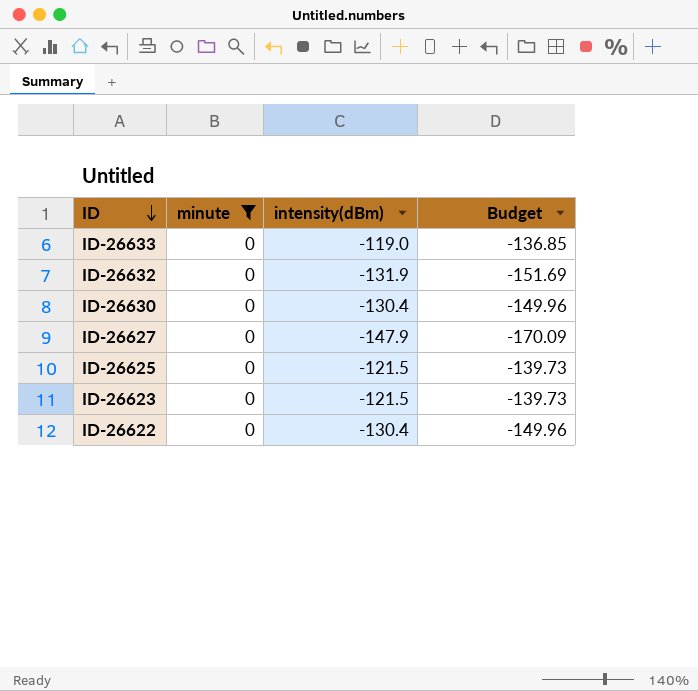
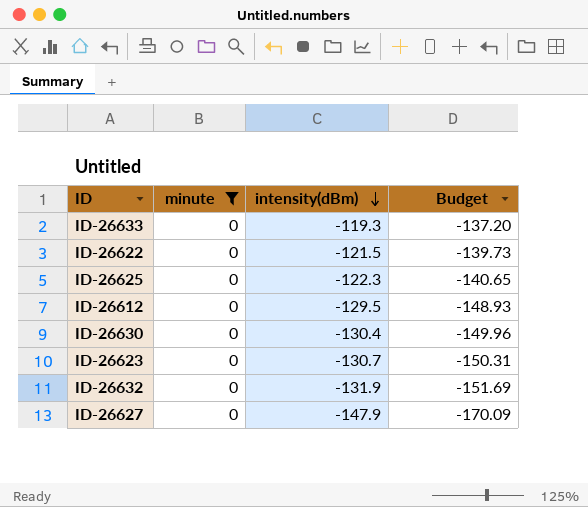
row order: ID descending -> intensity(dBm) descending
ID-26633 | intensity(dBm): -119.0 -> -119.3
ID-26633 | Budget: -136.85 -> -137.20
ID-26622 | intensity(dBm): -130.4 -> -121.5
ID-26622 | Budget: -149.96 -> -139.73
ID-26625 | intensity(dBm): -121.5 -> -122.3
ID-26625 | Budget: -139.73 -> -140.65
row ID-26612: none -> 0 | -129.5 | -148.93
ID-26623 | intensity(dBm): -121.5 -> -130.7
ID-26623 | Budget: -139.73 -> -150.31

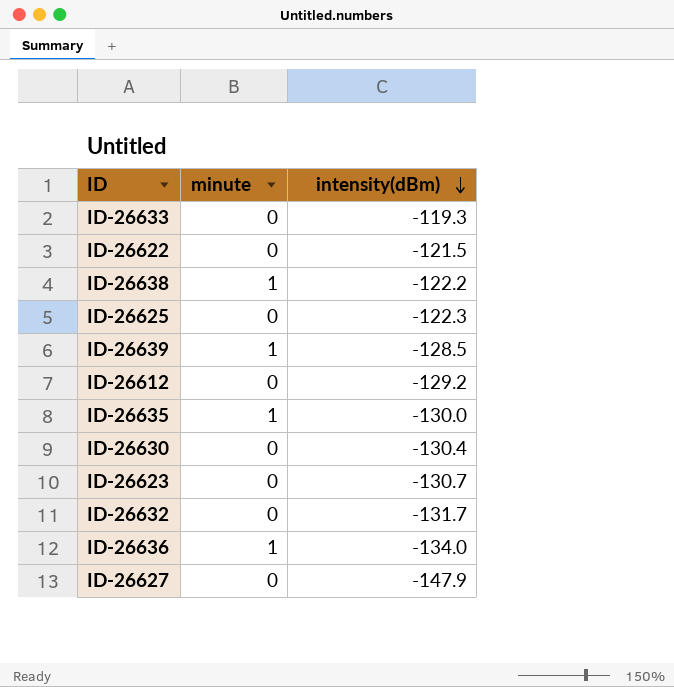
filter: minute = 0 -> none
column Budget | formula: [intensity(dBm)] * 1.15 -> none
ID-26612 | intensity(dBm): -129.5 -> -129.2
ID-26632 | intensity(dBm): -131.9 -> -131.7

